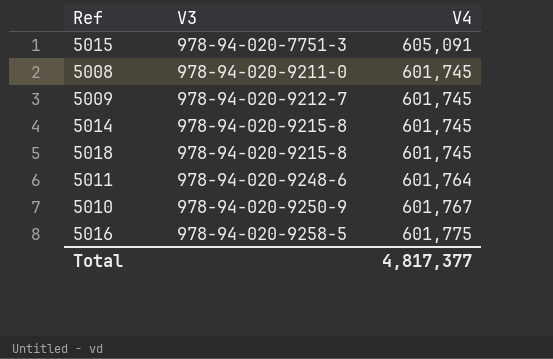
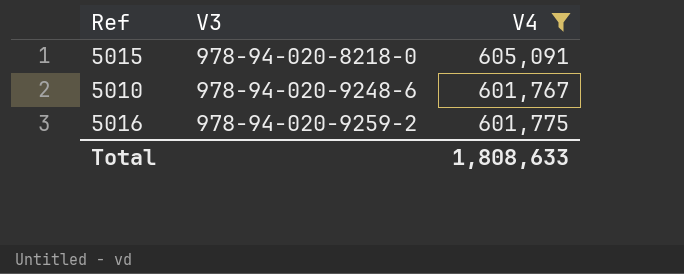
filter: none -> V4 >= 601,767
5015 | V3: 978-94-020-7751-3 -> 978-94-020-8218-0
5010 | V3: 978-94-020-9250-9 -> 978-94-020-9248-6
5016 | V3: 978-94-020-9258-5 -> 978-94-020-9259-2
Total | V4: 4,817,377 -> 1,808,633

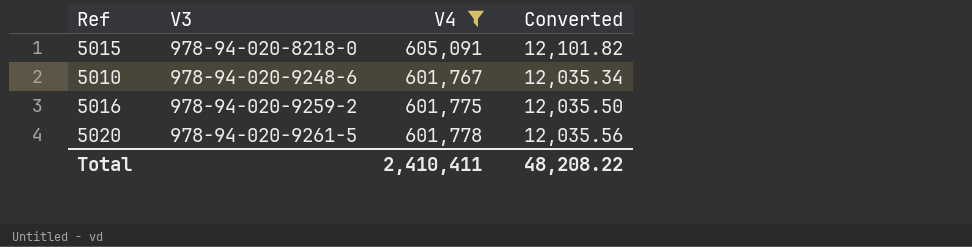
column Converted | formula: none -> [V4] * 0.02
row 5020: none -> 978-94-020-9261-5 | 601,778 | 12,035.56
Total | V4: 1,808,633 -> 2,410,411

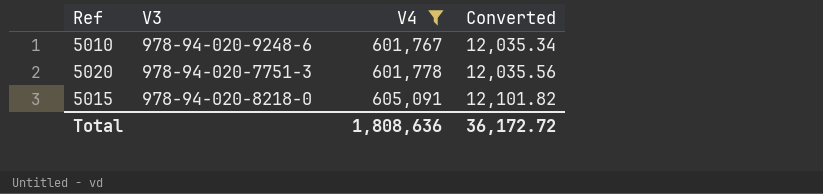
row order: V3 ascending -> V4 ascending
row 5016: 978-94-020-9259-2 | 601,775 | 12,035.50 -> none
5020 | V3: 978-94-020-9261-5 -> 978-94-020-7751-3
Total | V4: 2,410,411 -> 1,808,636
Total | Converted: 48,208.22 -> 36,172.72

